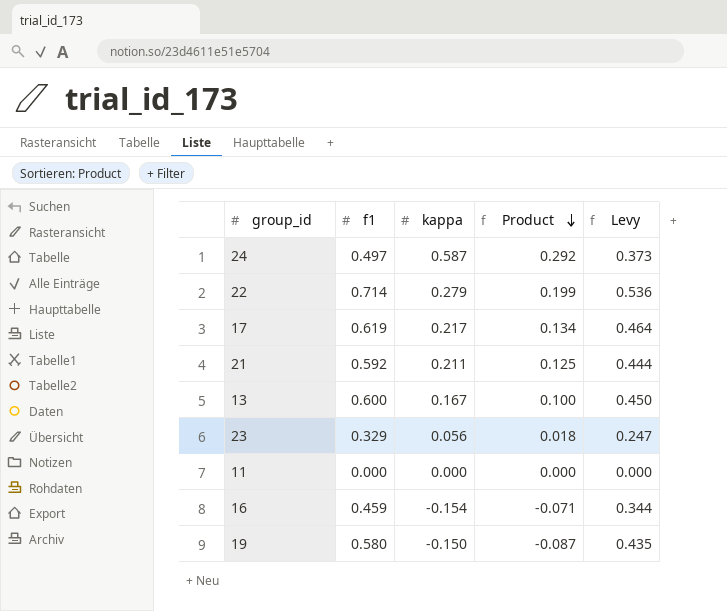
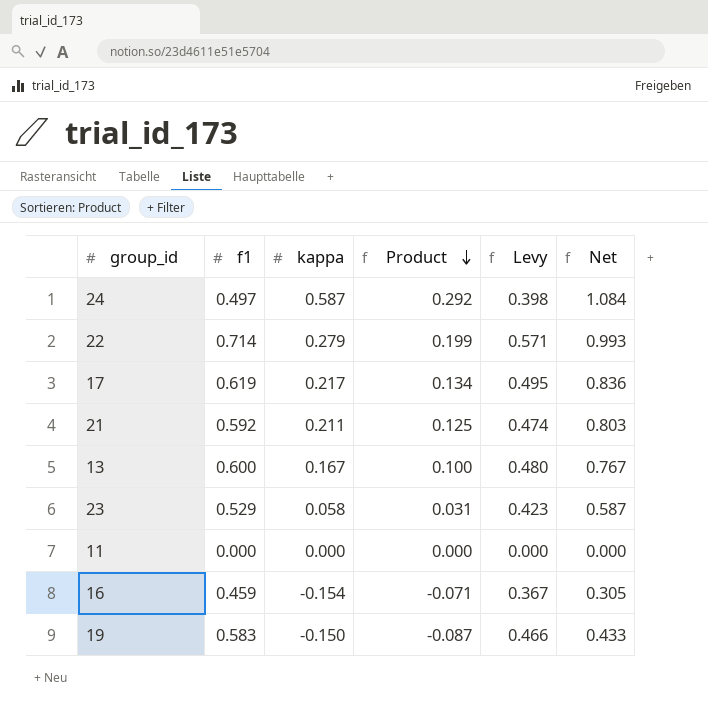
column Levy | formula: [f1] * 0.75 -> [f1] * 0.8
column Net | formula: none -> [f1] + [kappa]
23 | f1: 0.329 -> 0.529
23 | kappa: 0.056 -> 0.058
23 | Product: 0.018 -> 0.031
19 | f1: 0.580 -> 0.583

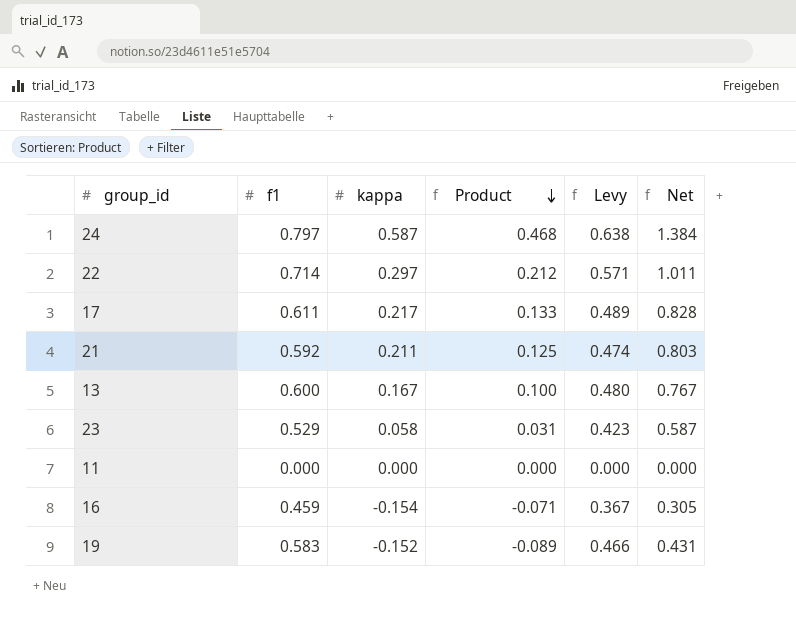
24 | f1: 0.497 -> 0.797
24 | Product: 0.292 -> 0.468
24 | Levy: 0.398 -> 0.638
24 | Net: 1.084 -> 1.384
22 | kappa: 0.279 -> 0.297
22 | Product: 0.199 -> 0.212
22 | Net: 0.993 -> 1.011
17 | f1: 0.619 -> 0.611
17 | Product: 0.134 -> 0.133
17 | Levy: 0.495 -> 0.489
17 | Net: 0.836 -> 0.828
19 | kappa: -0.150 -> -0.152
19 | Product: -0.087 -> -0.089
19 | Net: 0.433 -> 0.431

